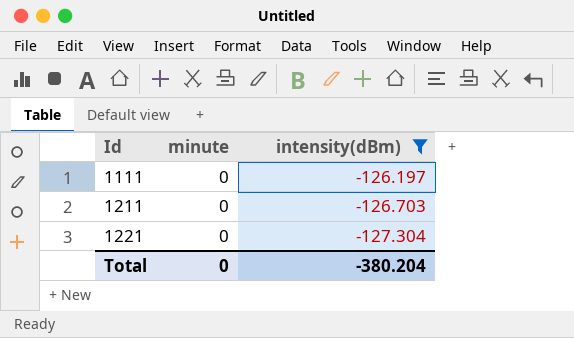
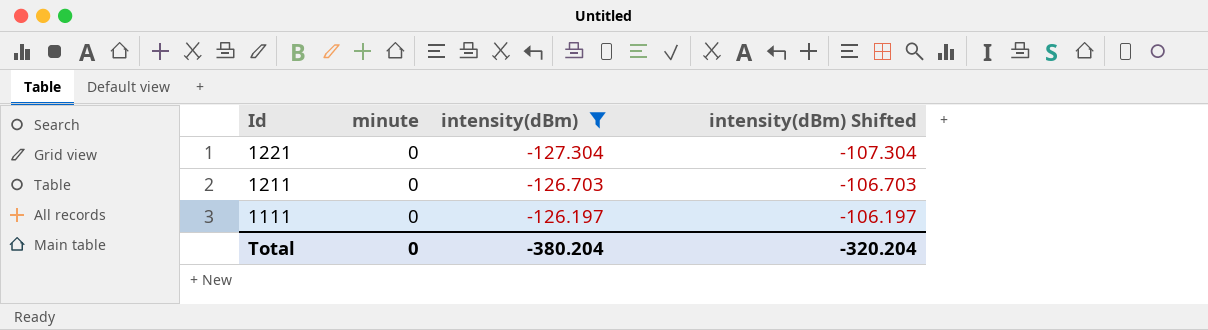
row order: Id ascending -> Id descending
column intensity(dBm) Shifted | formula: none -> [intensity(dBm)] + 20

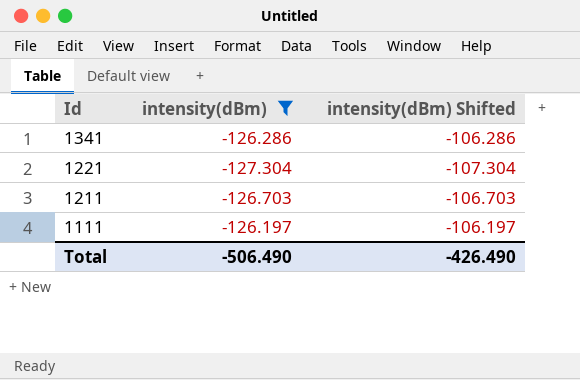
column minute | position: 2 -> none
row 1341: none -> -126.286 | -106.286
Total | intensity(dBm): -380.204 -> -506.490
Total | intensity(dBm) Shifted: -320.204 -> -426.490

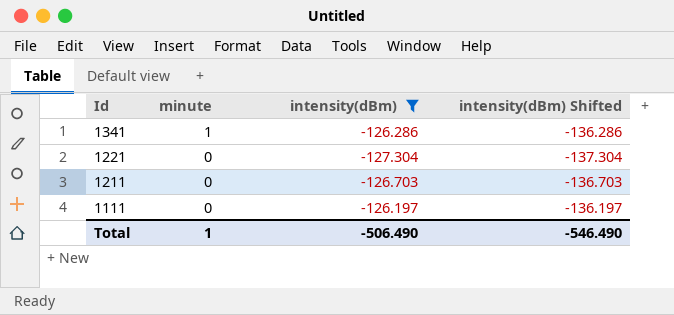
column minute | position: none -> 2
column intensity(dBm) Shifted | formula: [intensity(dBm)] + 20 -> [intensity(dBm)] - 10
Total | intensity(dBm) Shifted: -426.490 -> -546.490

